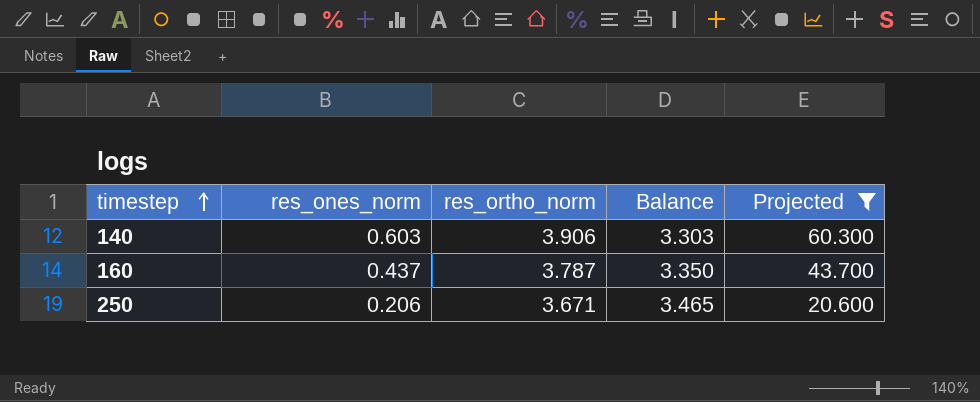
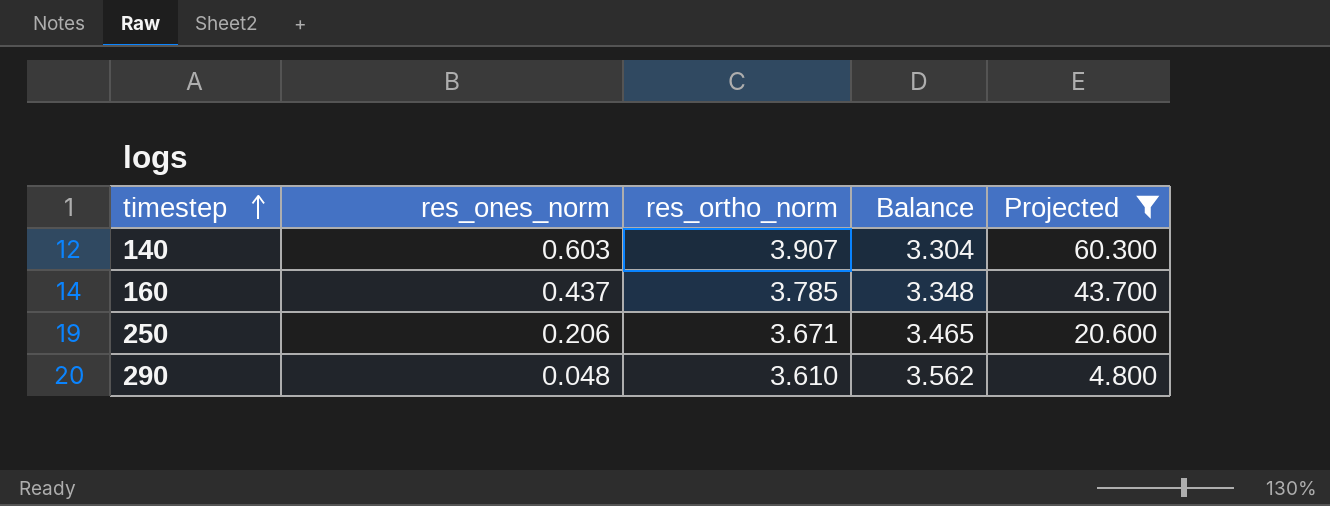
140 | res_ortho_norm: 3.906 -> 3.907
140 | Balance: 3.303 -> 3.304
160 | res_ortho_norm: 3.787 -> 3.785
160 | Balance: 3.350 -> 3.348
row 290: none -> 0.048 | 3.610 | 3.562 | 4.800

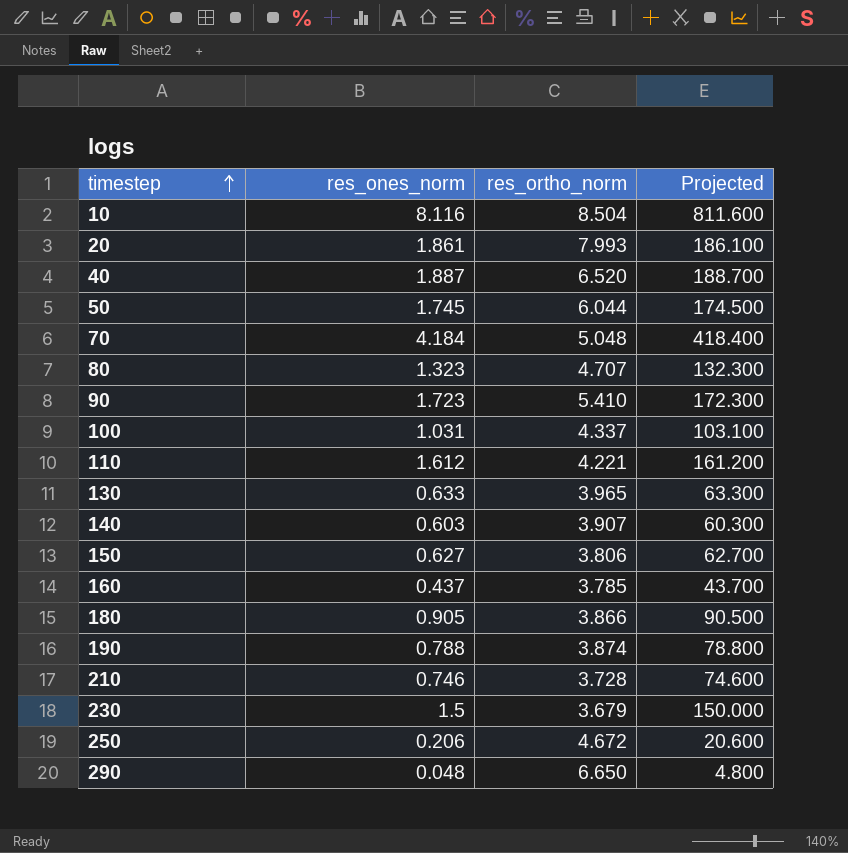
filter: Projected <= 60.300 -> none
column Balance | formula: [res_ortho_norm] - [res_ones_norm] -> none
250 | res_ortho_norm: 3.671 -> 4.672
290 | res_ortho_norm: 3.610 -> 6.650

